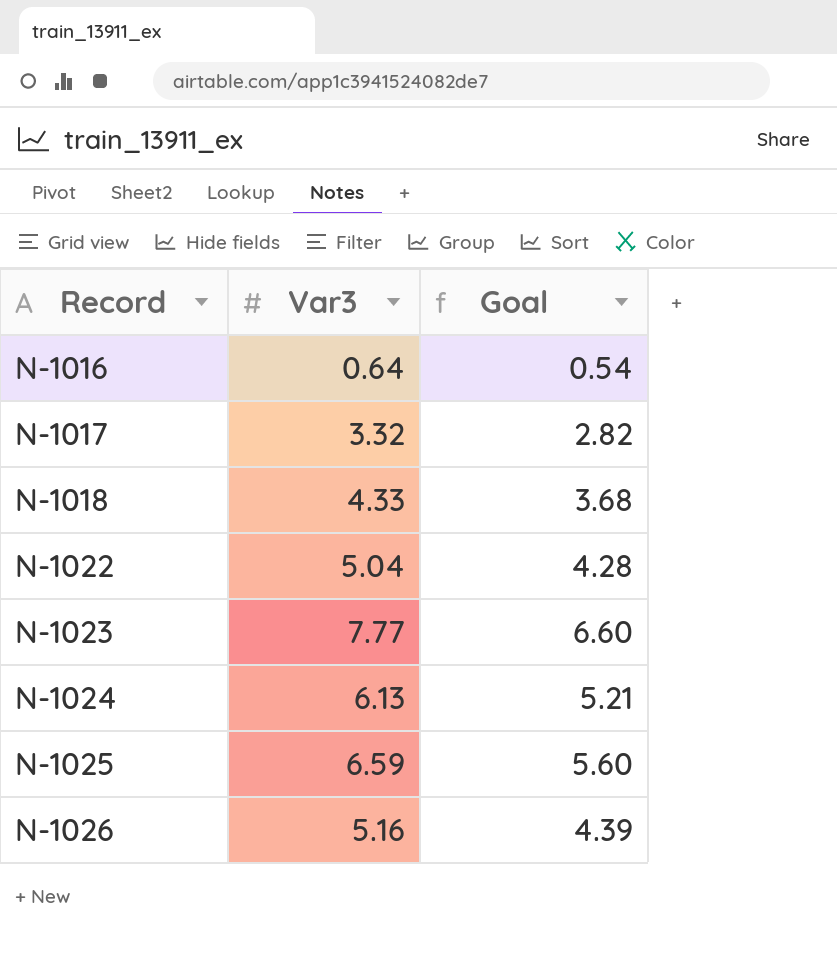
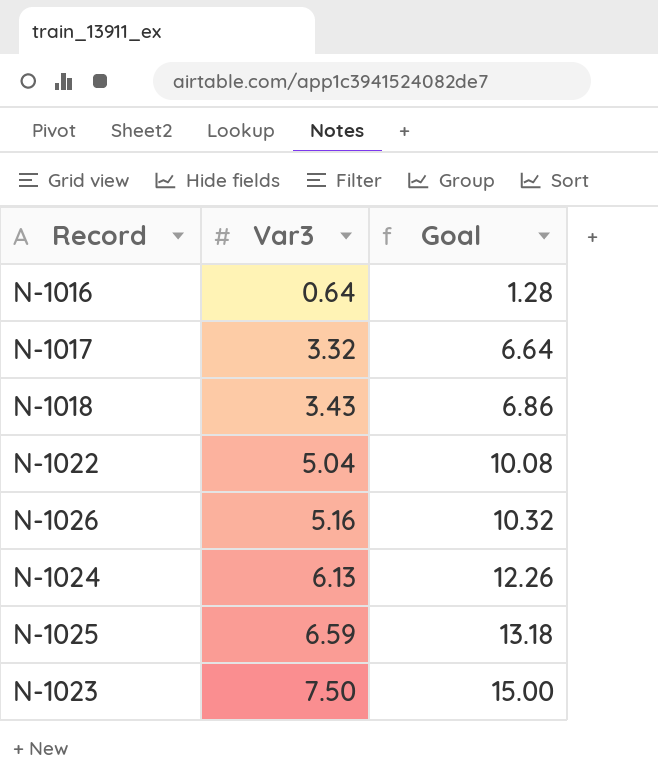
row order: Record ascending -> Var3 ascending
column Goal | formula: [Var3] * 0.85 -> [Var3] * 2
N-1018 | Var3: 4.33 -> 3.43
N-1023 | Var3: 7.77 -> 7.50

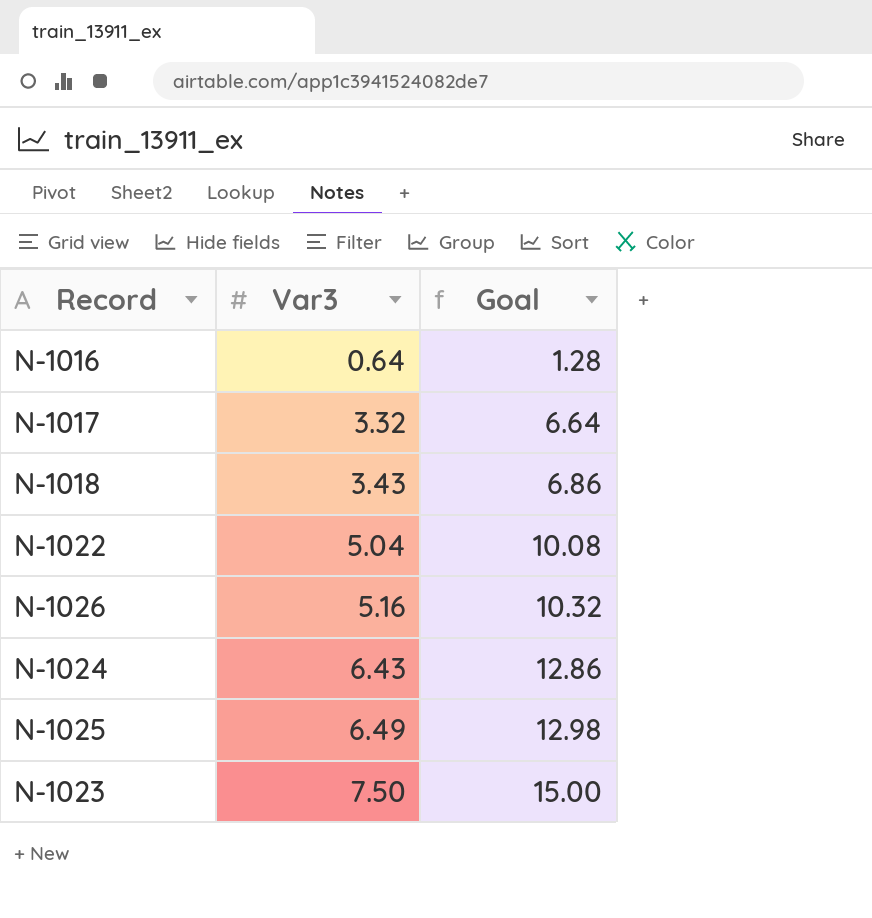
N-1024 | Var3: 6.13 -> 6.43
N-1024 | Goal: 12.26 -> 12.86
N-1025 | Var3: 6.59 -> 6.49
N-1025 | Goal: 13.18 -> 12.98

